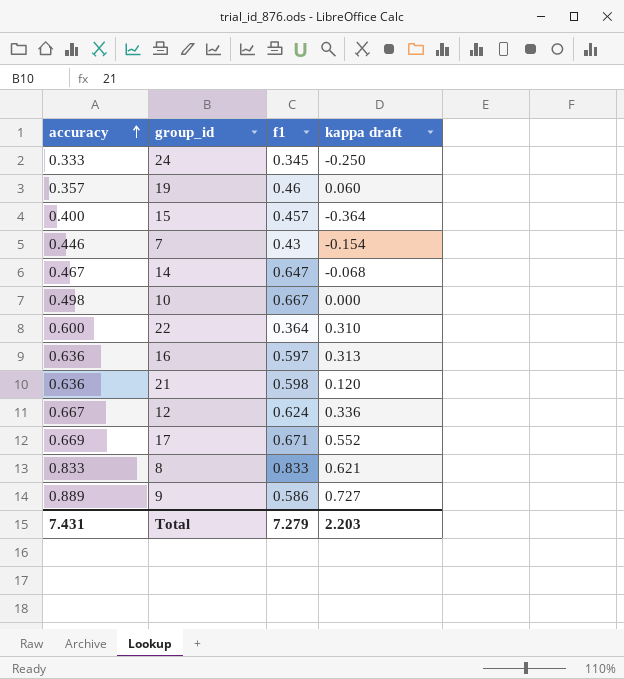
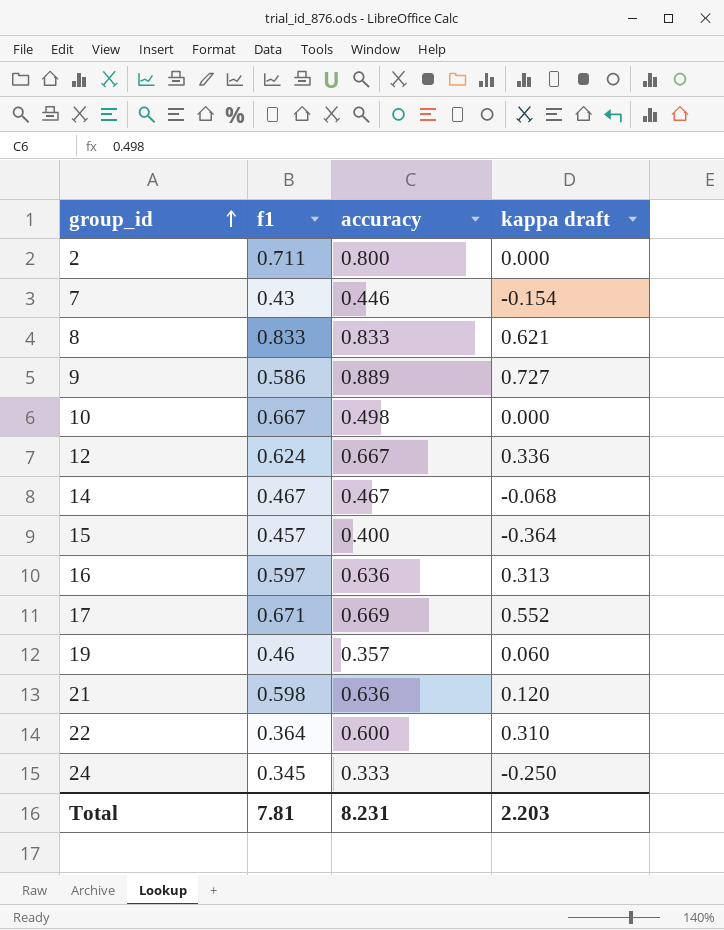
row order: accuracy ascending -> group_id ascending
column accuracy | position: 1 -> 3
row 2: none -> 0.711 | 0.800 | 0.000
14 | f1: 0.647 -> 0.467
Total | f1: 7.279 -> 7.81
Total | accuracy: 7.431 -> 8.231

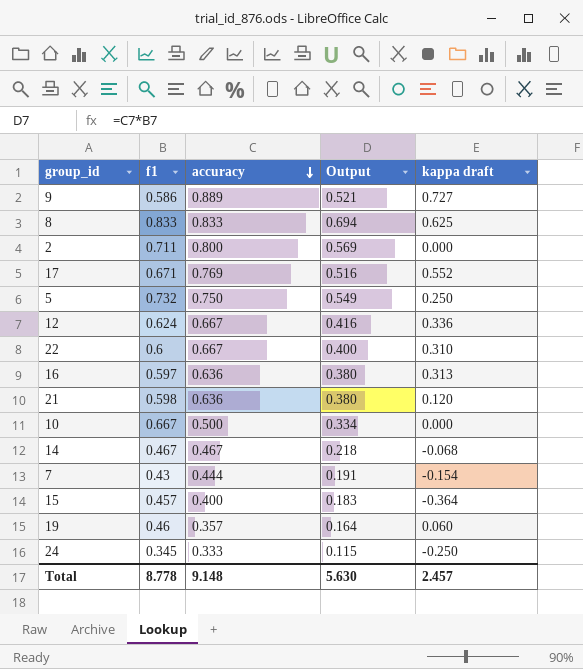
row order: group_id ascending -> accuracy descending
column Output | formula: none -> [f1] * [accuracy]
8 | kappa draft: 0.621 -> 0.625
17 | accuracy: 0.669 -> 0.769
row 5: none -> 0.732 | 0.750 | 0.549 | 0.250
22 | f1: 0.364 -> 0.6
22 | accuracy: 0.600 -> 0.667
10 | accuracy: 0.498 -> 0.500
7 | accuracy: 0.446 -> 0.444
Total | f1: 7.81 -> 8.778
Total | accuracy: 8.231 -> 9.148
Total | kappa draft: 2.203 -> 2.457

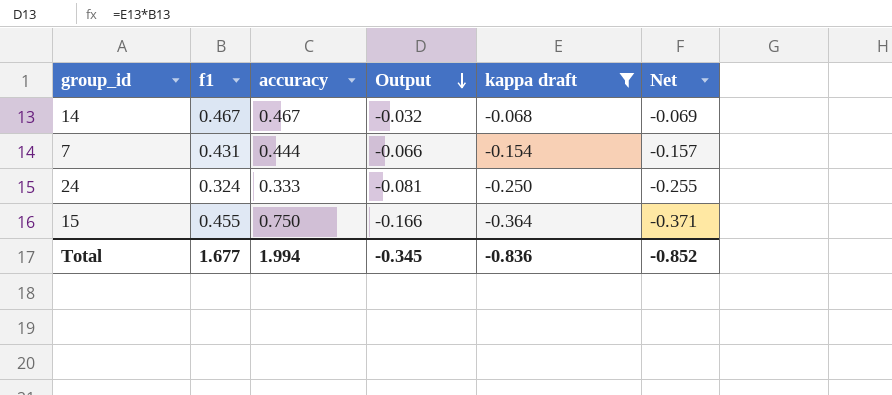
filter: none -> kappa draft <= -0.068
row order: accuracy descending -> Output descending
column Output | formula: [f1] * [accuracy] -> [f1] * [kappa draft]
column Net | formula: none -> [kappa draft] * 1.02
7 | f1: 0.43 -> 0.431
24 | f1: 0.345 -> 0.324
15 | f1: 0.457 -> 0.455
15 | accuracy: 0.400 -> 0.750
Total | f1: 8.778 -> 1.677
Total | accuracy: 9.148 -> 1.994
Total | Output: 5.630 -> -0.345
Total | kappa draft: 2.457 -> -0.836

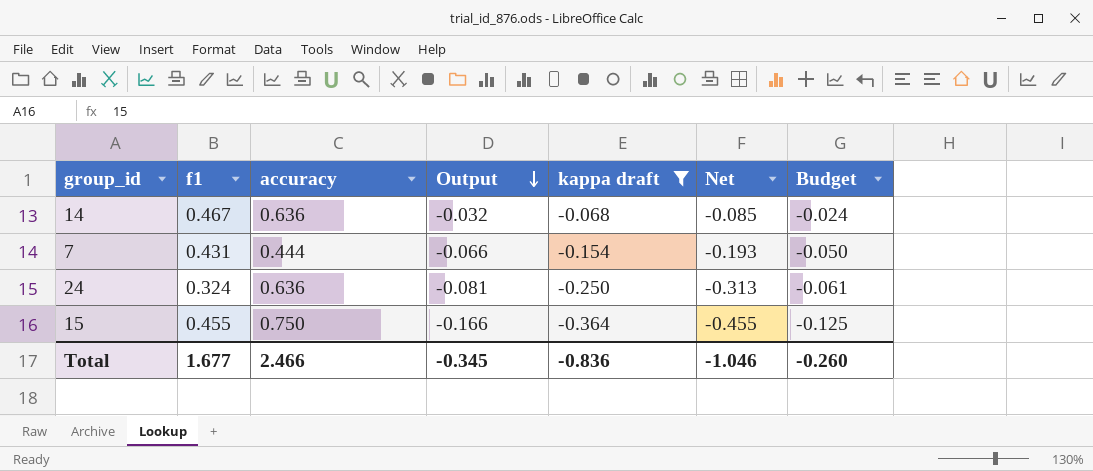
column Net | formula: [kappa draft] * 1.02 -> [kappa draft] * 1.25
column Budget | formula: none -> [Output] * 0.75
14 | accuracy: 0.467 -> 0.636
24 | accuracy: 0.333 -> 0.636
Total | accuracy: 1.994 -> 2.466
Total | Net: -0.852 -> -1.046

